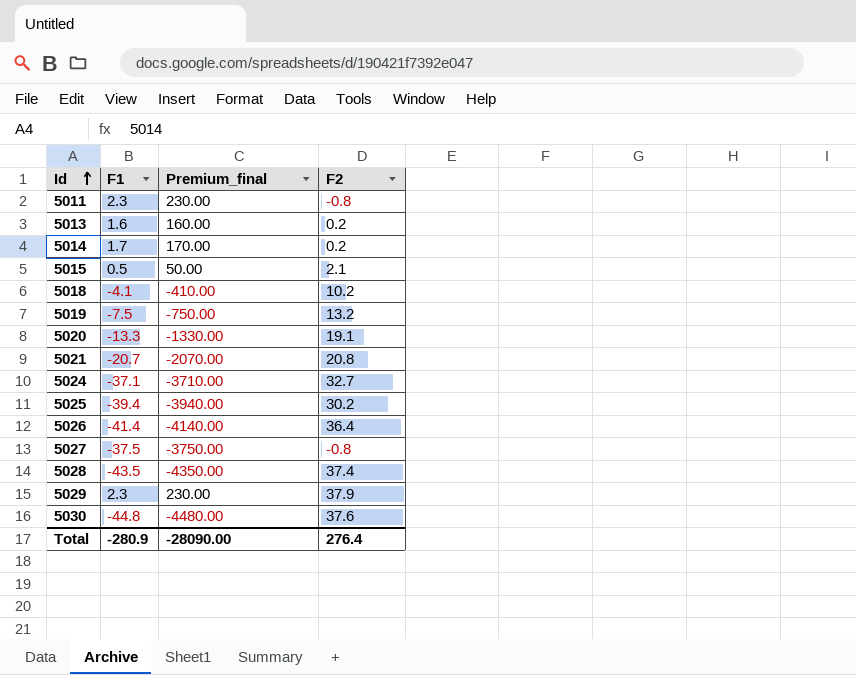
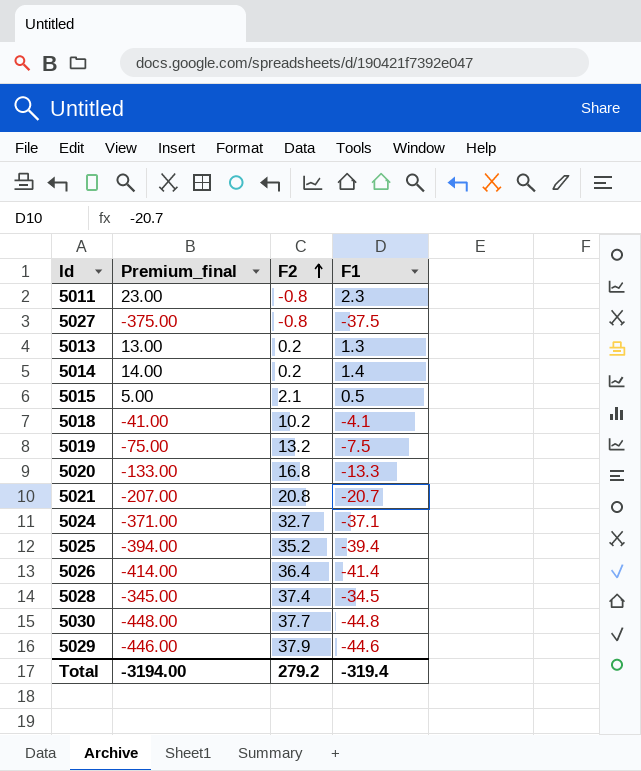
row order: Id ascending -> F2 ascending
column Premium_final | formula: [F1] * 100 -> [F1] * 10
column F1 | position: 2 -> 4
5013 | F1: 1.6 -> 1.3
5014 | F1: 1.7 -> 1.4
5020 | F2: 19.1 -> 16.8
5025 | F2: 30.2 -> 35.2
5028 | F1: -43.5 -> -34.5
5030 | F2: 37.6 -> 37.7
5029 | F1: 2.3 -> -44.6
Total | Premium_final: -28090.00 -> -3194.00
Total | F2: 276.4 -> 279.2
Total | F1: -280.9 -> -319.4

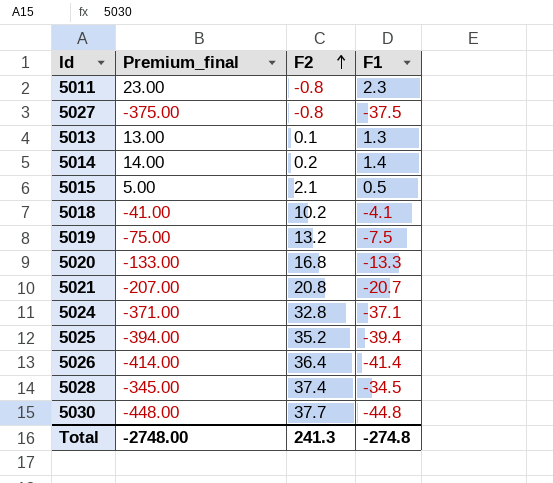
row 5029: -446.00 | 37.9 | -44.6 -> none
5013 | F2: 0.2 -> 0.1
5024 | F2: 32.7 -> 32.8
Total | Premium_final: -3194.00 -> -2748.00
Total | F2: 279.2 -> 241.3
Total | F1: -319.4 -> -274.8

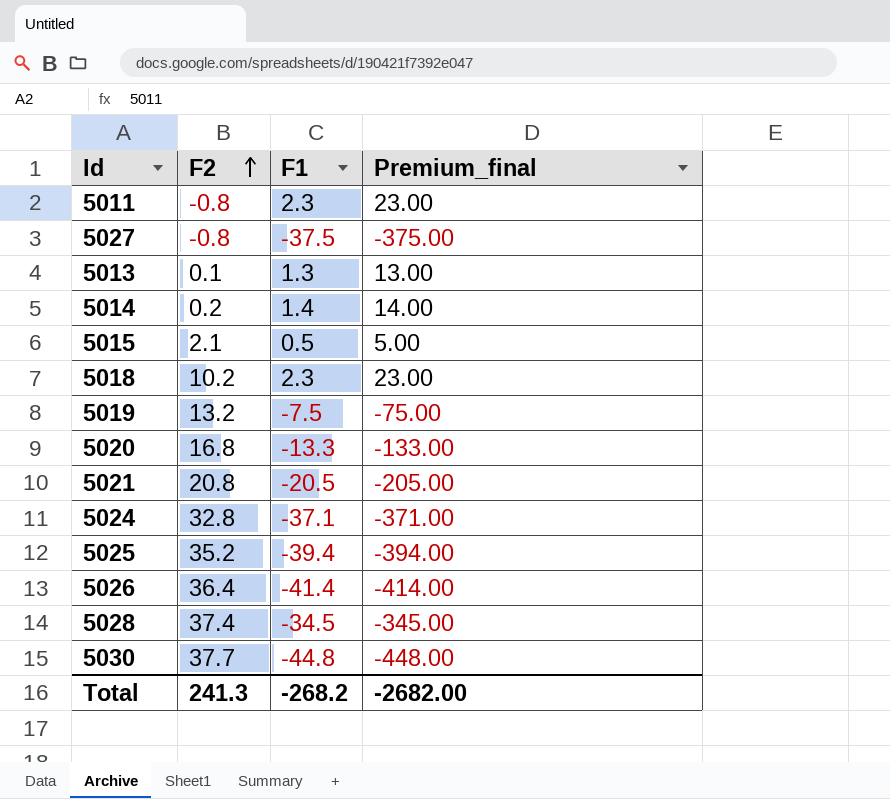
column Premium_final | position: 2 -> 4
5018 | F1: -4.1 -> 2.3
5018 | Premium_final: -41.00 -> 23.00
5021 | F1: -20.7 -> -20.5
5021 | Premium_final: -207.00 -> -205.00
Total | F1: -274.8 -> -268.2
Total | Premium_final: -2748.00 -> -2682.00

